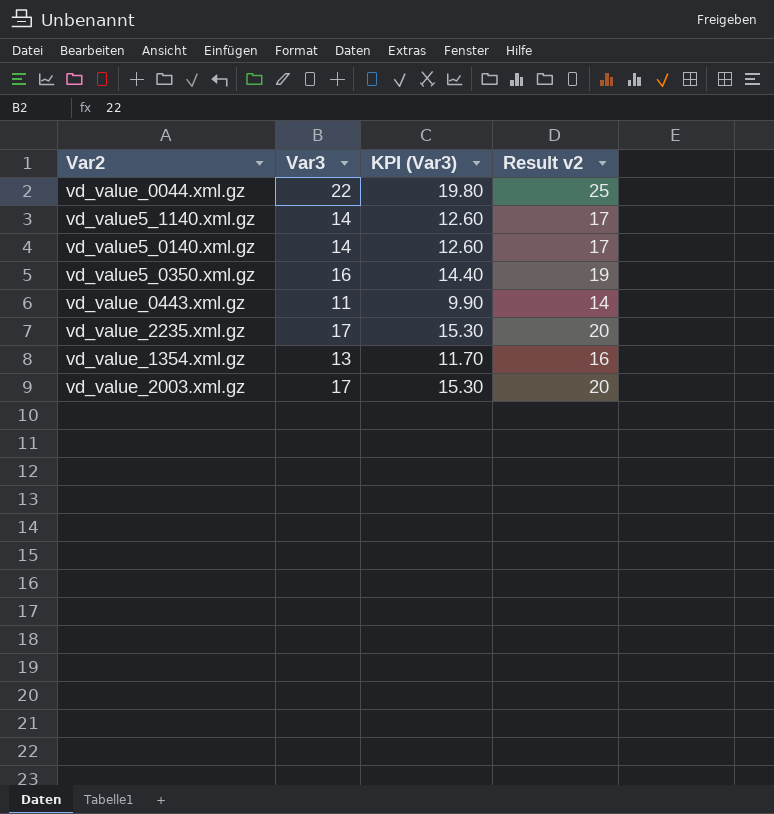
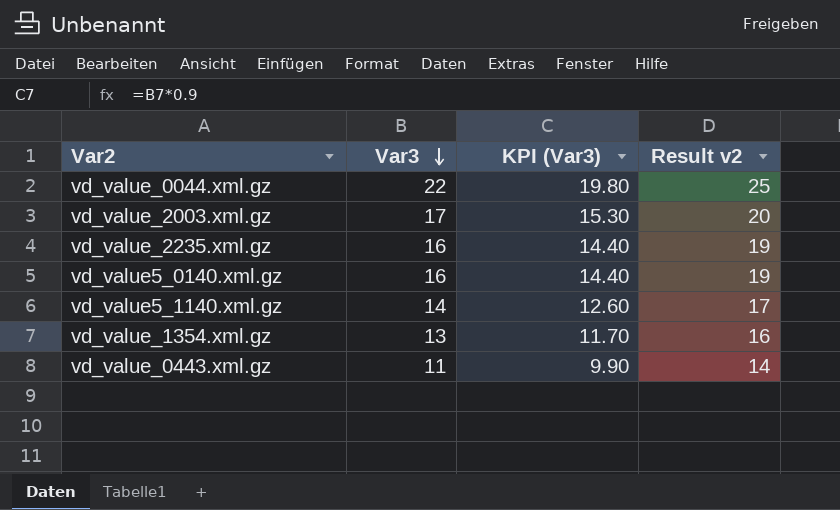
row order: none -> Var3 descending
row vd_value5_0350.xml.gz: 16 | 14.40 | 19 -> none
vd_value_2235.xml.gz | Var3: 17 -> 16
vd_value_2235.xml.gz | KPI (Var3): 15.30 -> 14.40
vd_value_2235.xml.gz | Result v2: 20 -> 19
vd_value5_0140.xml.gz | Var3: 14 -> 16
vd_value5_0140.xml.gz | KPI (Var3): 12.60 -> 14.40
vd_value5_0140.xml.gz | Result v2: 17 -> 19

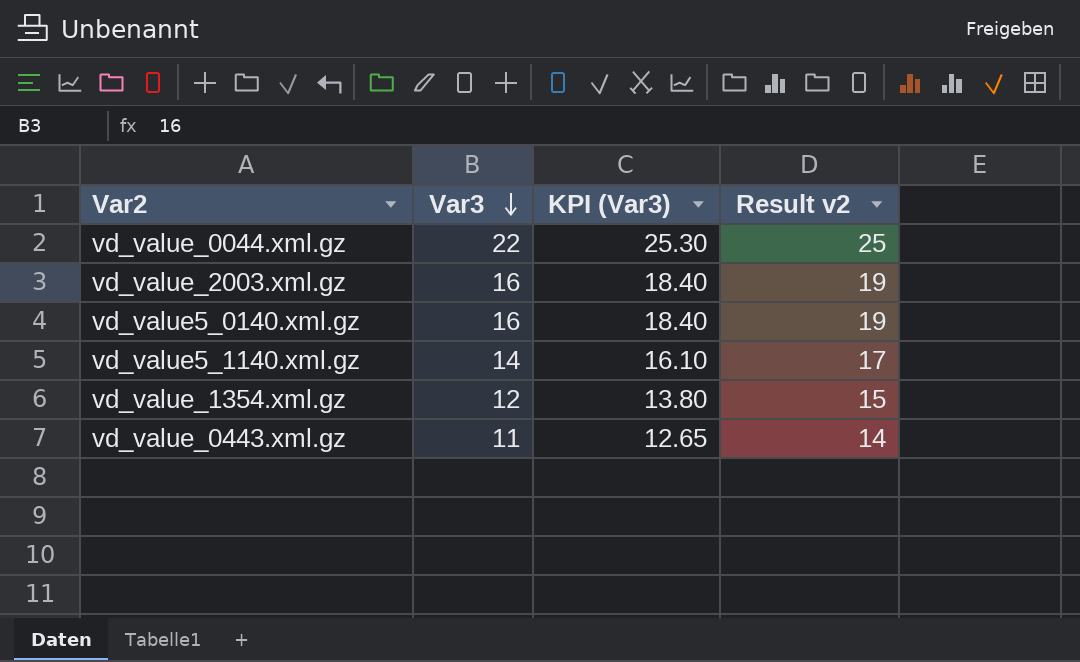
column KPI (Var3) | formula: [Var3] * 0.9 -> [Var3] * 1.15
row vd_value_2235.xml.gz: 16 | 14.40 | 19 -> none
vd_value_2003.xml.gz | Var3: 17 -> 16
vd_value_2003.xml.gz | Result v2: 20 -> 19
vd_value_1354.xml.gz | Var3: 13 -> 12
vd_value_1354.xml.gz | Result v2: 16 -> 15

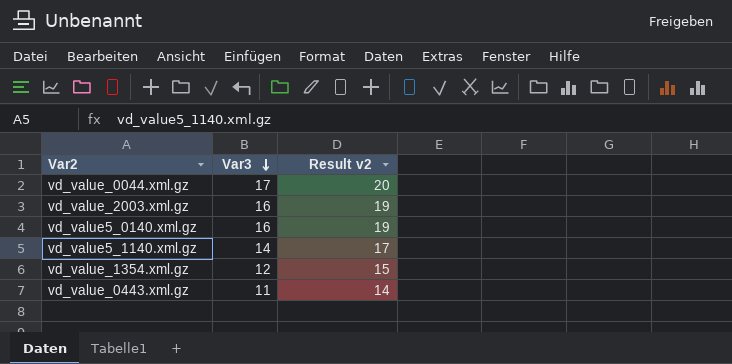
column KPI (Var3) | formula: [Var3] * 1.15 -> none
vd_value_0044.xml.gz | Var3: 22 -> 17
vd_value_0044.xml.gz | Result v2: 25 -> 20

